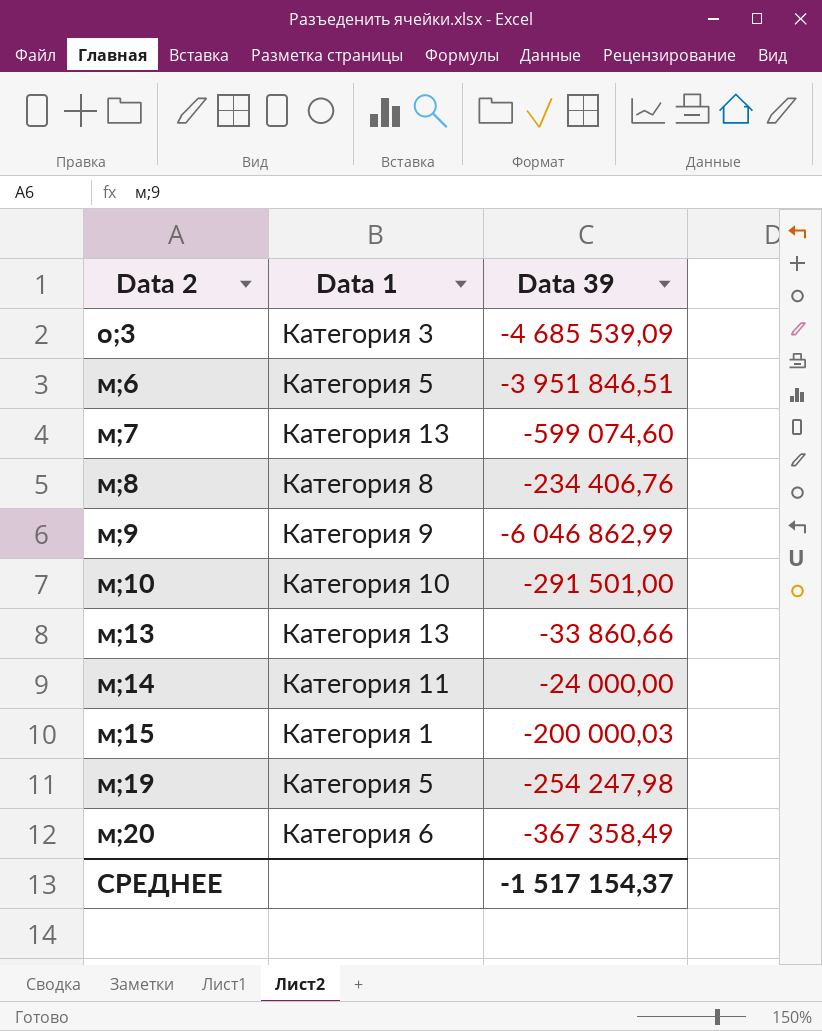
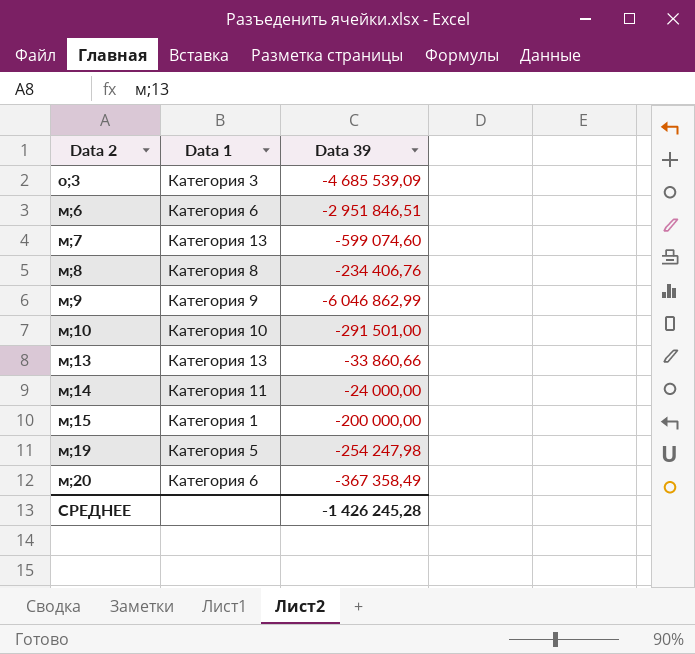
м;6 | Data 1: Категория 5 -> Категория 6
м;6 | Data 39: -3 951 846,51 -> -2 951 846,51
м;15 | Data 39: -200 000,03 -> -200 000,00
СРЕДНЕЕ | Data 39: -1 517 154,37 -> -1 426 245,28

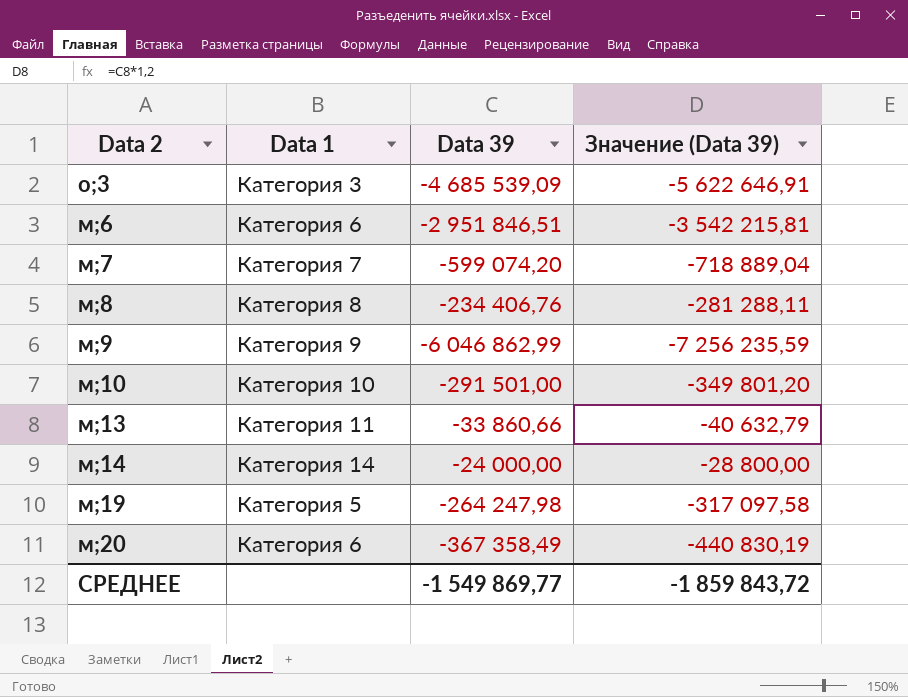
column Значение (Data 39) | formula: none -> [Data 39] * 1,2
row м;15: Категория 1 | -200 000,00 -> none
м;7 | Data 1: Категория 13 -> Категория 7
м;7 | Data 39: -599 074,60 -> -599 074,20
м;13 | Data 1: Категория 13 -> Категория 11
м;14 | Data 1: Категория 11 -> Категория 14
м;19 | Data 39: -254 247,98 -> -264 247,98
СРЕДНЕЕ | Data 39: -1 426 245,28 -> -1 549 869,77

